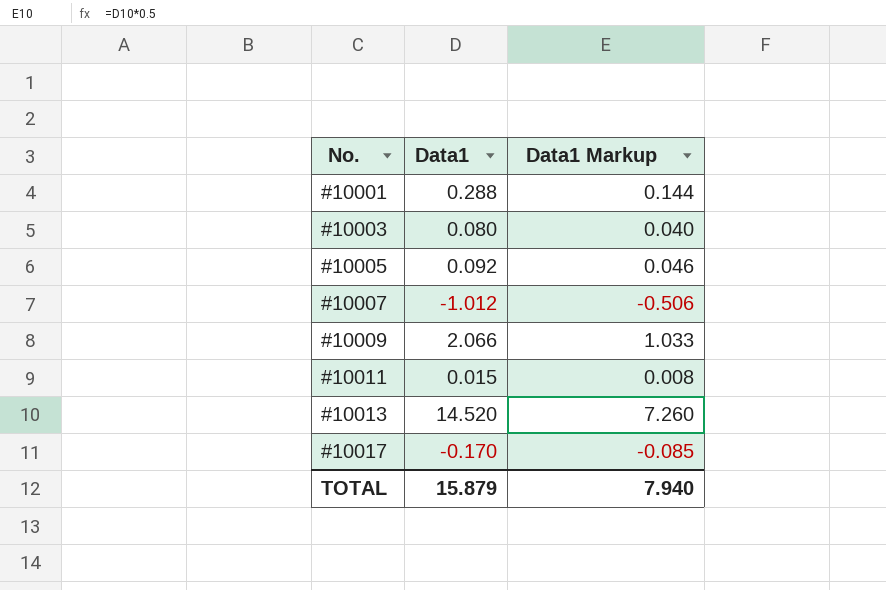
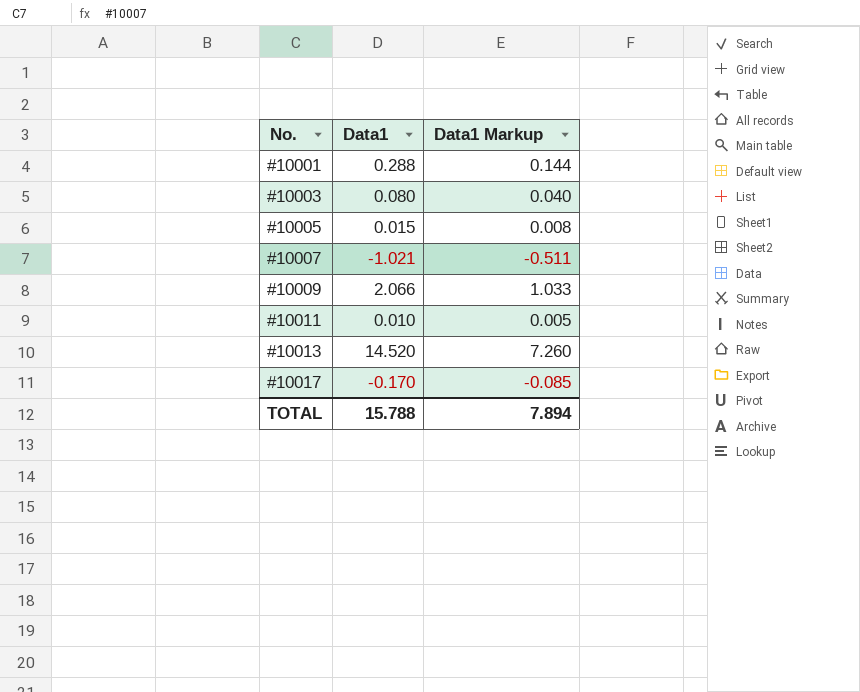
#10005 | Data1: 0.092 -> 0.015
#10005 | Data1 Markup: 0.046 -> 0.008
#10007 | Data1: -1.012 -> -1.021
#10007 | Data1 Markup: -0.506 -> -0.511
#10011 | Data1: 0.015 -> 0.010
#10011 | Data1 Markup: 0.008 -> 0.005
TOTAL | Data1: 15.879 -> 15.788
TOTAL | Data1 Markup: 7.940 -> 7.894

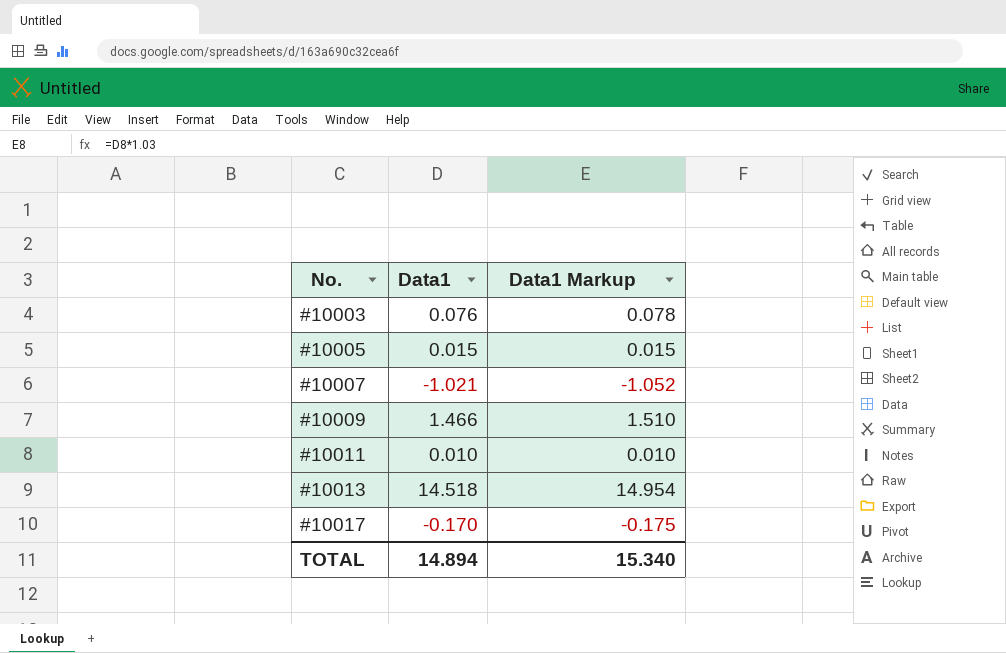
column Data1 Markup | formula: [Data1] * 0.5 -> [Data1] * 1.03
row #10001: 0.288 | 0.144 -> none
#10003 | Data1: 0.080 -> 0.076
#10009 | Data1: 2.066 -> 1.466
#10013 | Data1: 14.520 -> 14.518
TOTAL | Data1: 15.788 -> 14.894
TOTAL | Data1 Markup: 7.894 -> 15.340

